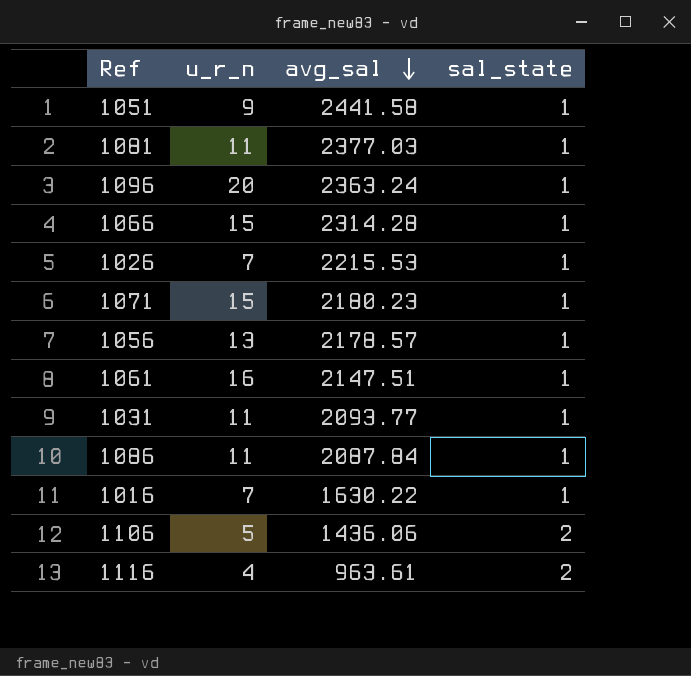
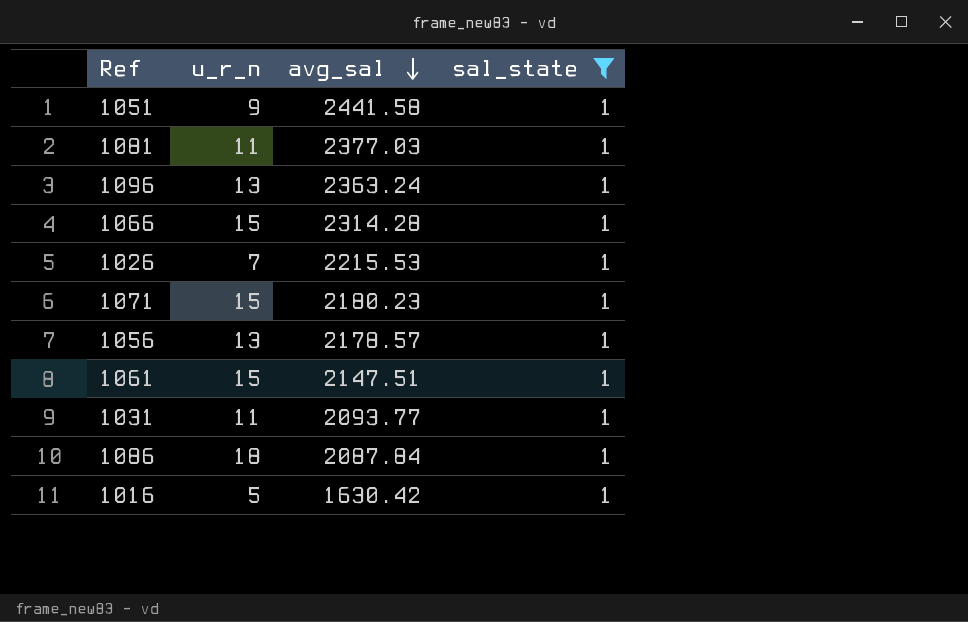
filter: none -> sal_state = 1
1096 | u_r_n: 20 -> 13
1061 | u_r_n: 16 -> 15
1086 | u_r_n: 11 -> 18
1016 | u_r_n: 7 -> 5
1016 | avg_sal: 1630.22 -> 1630.42

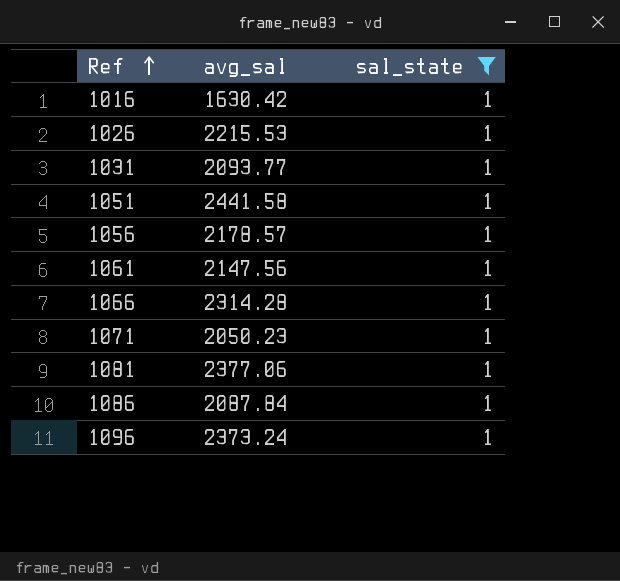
row order: avg_sal descending -> Ref ascending
column u_r_n | position: 2 -> none
1061 | avg_sal: 2147.51 -> 2147.56
1071 | avg_sal: 2180.23 -> 2050.23
1081 | avg_sal: 2377.03 -> 2377.06
1096 | avg_sal: 2363.24 -> 2373.24

